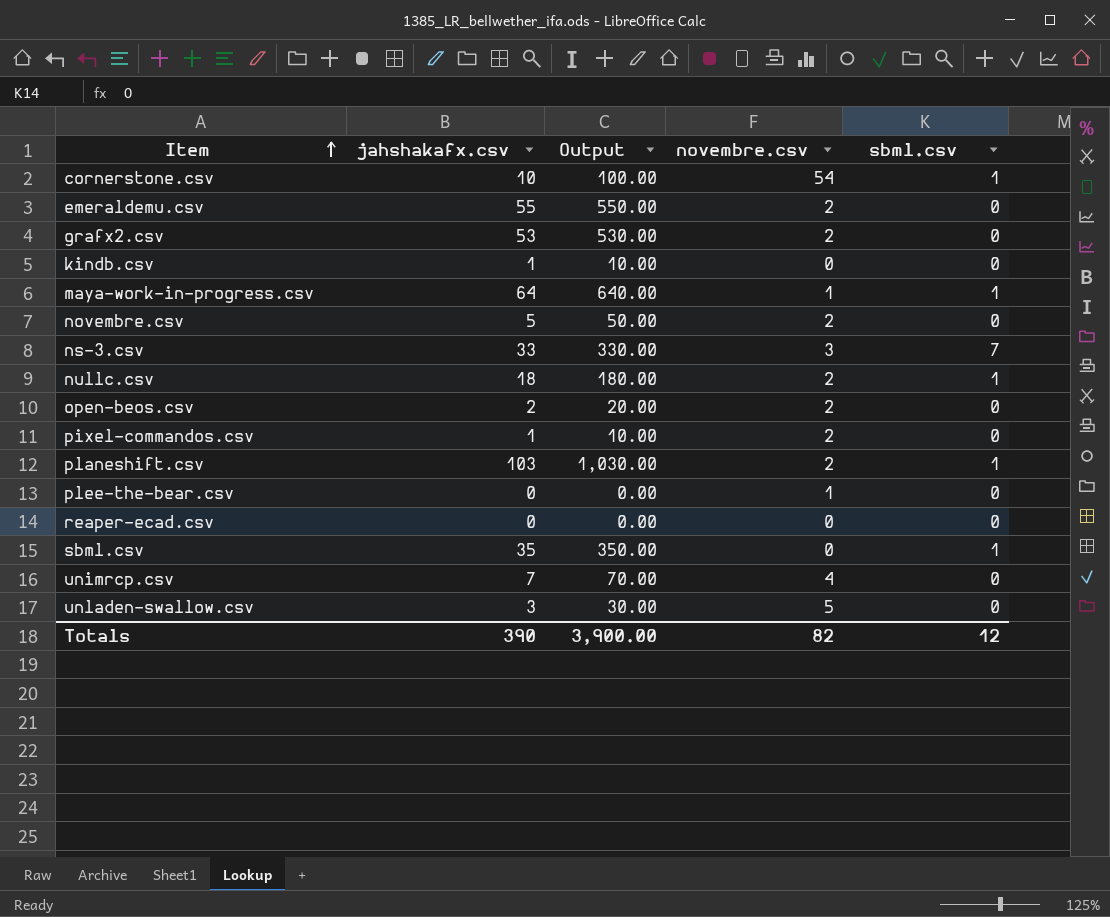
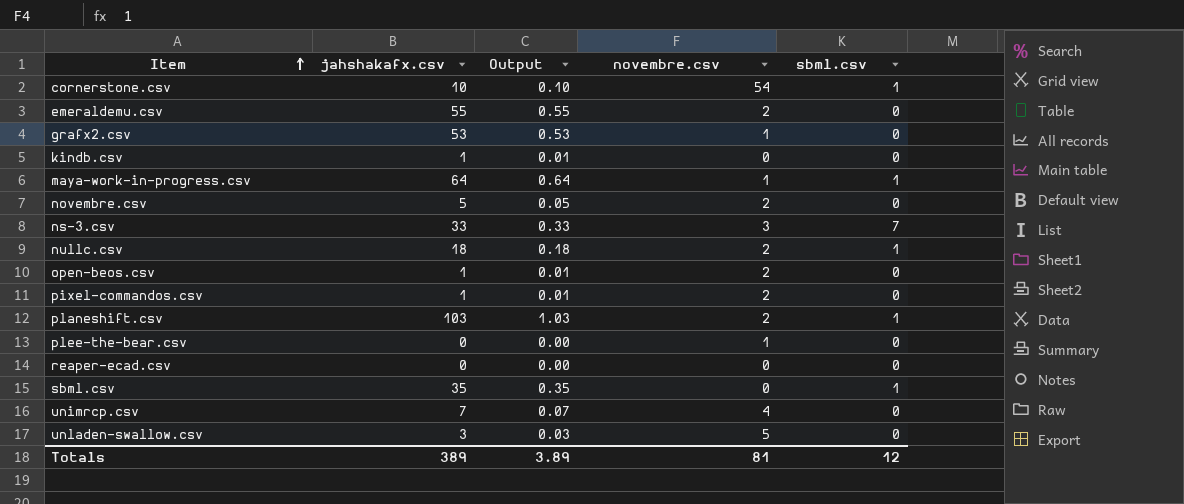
column Output | formula: [jahshakafx.csv] * 10 -> [jahshakafx.csv] * 0.01
grafx2.csv | novembre.csv: 2 -> 1
open-beos.csv | jahshakafx.csv: 2 -> 1
Totals | jahshakafx.csv: 390 -> 389
Totals | Output: 3,900.00 -> 3.89
Totals | novembre.csv: 82 -> 81

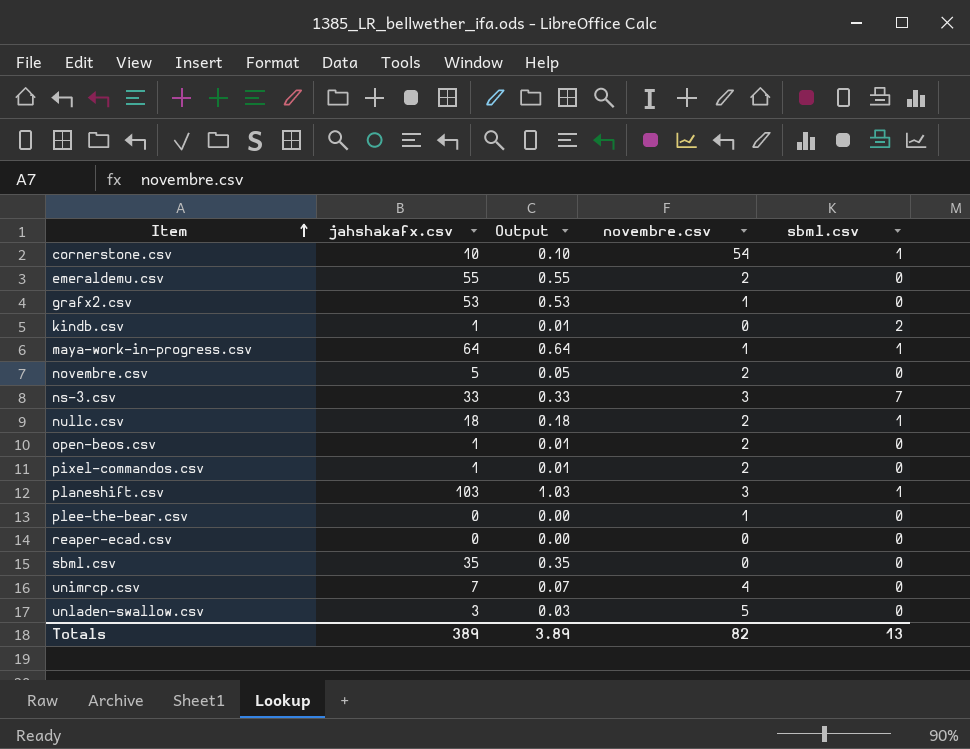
kindb.csv | sbml.csv: 0 -> 2
planeshift.csv | novembre.csv: 2 -> 3
sbml.csv | sbml.csv: 1 -> 0
Totals | novembre.csv: 81 -> 82
Totals | sbml.csv: 12 -> 13

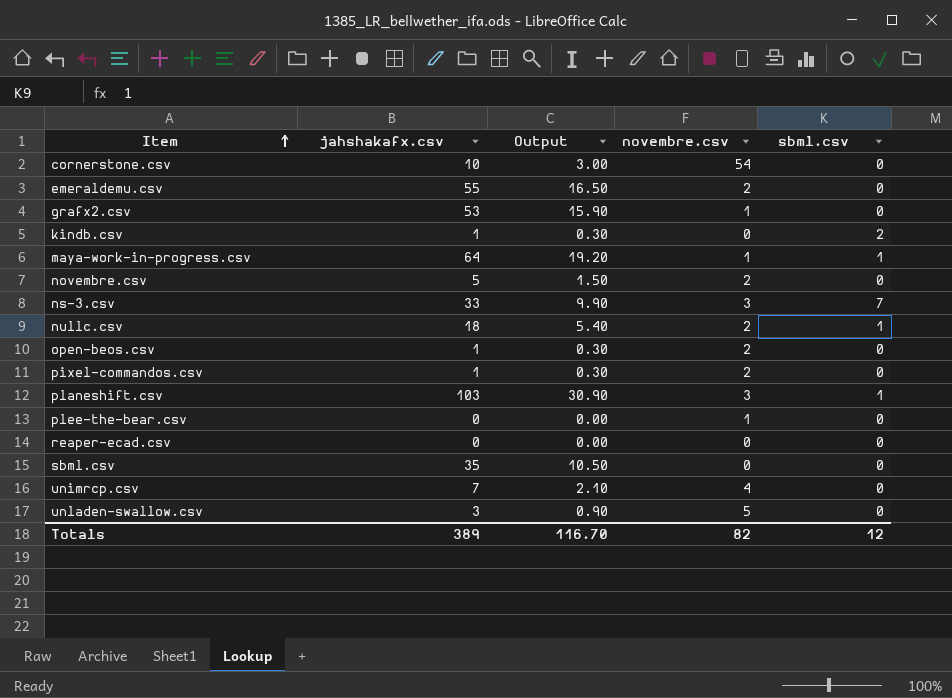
column Output | formula: [jahshakafx.csv] * 0.01 -> [jahshakafx.csv] * 0.3
cornerstone.csv | sbml.csv: 1 -> 0
Totals | Output: 3.89 -> 116.70
Totals | sbml.csv: 13 -> 12

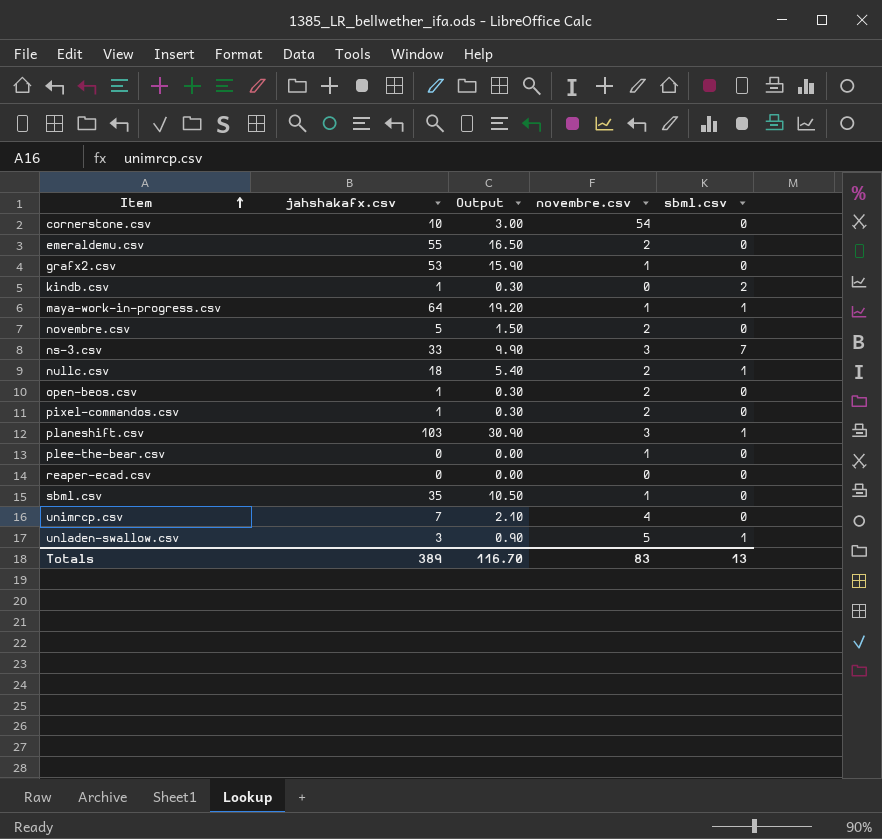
sbml.csv | novembre.csv: 0 -> 1
unladen-swallow.csv | sbml.csv: 0 -> 1
Totals | novembre.csv: 82 -> 83
Totals | sbml.csv: 12 -> 13

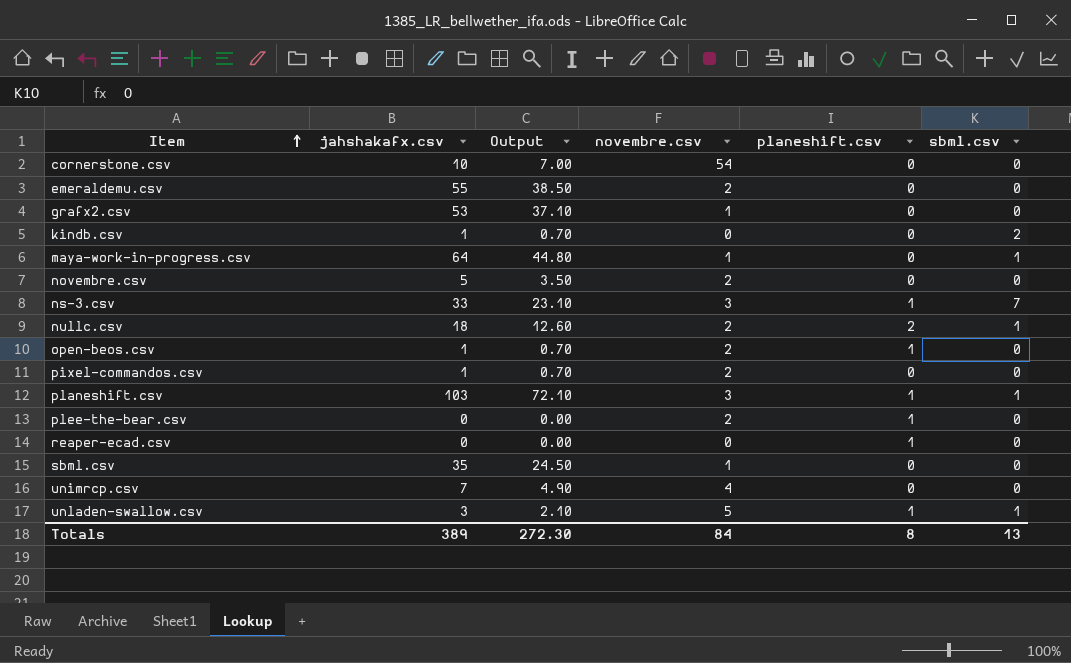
column Output | formula: [jahshakafx.csv] * 0.3 -> [jahshakafx.csv] * 0.7
column planeshift.csv | position: none -> 5
plee-the-bear.csv | novembre.csv: 1 -> 2
Totals | Output: 116.70 -> 272.30
Totals | novembre.csv: 83 -> 84

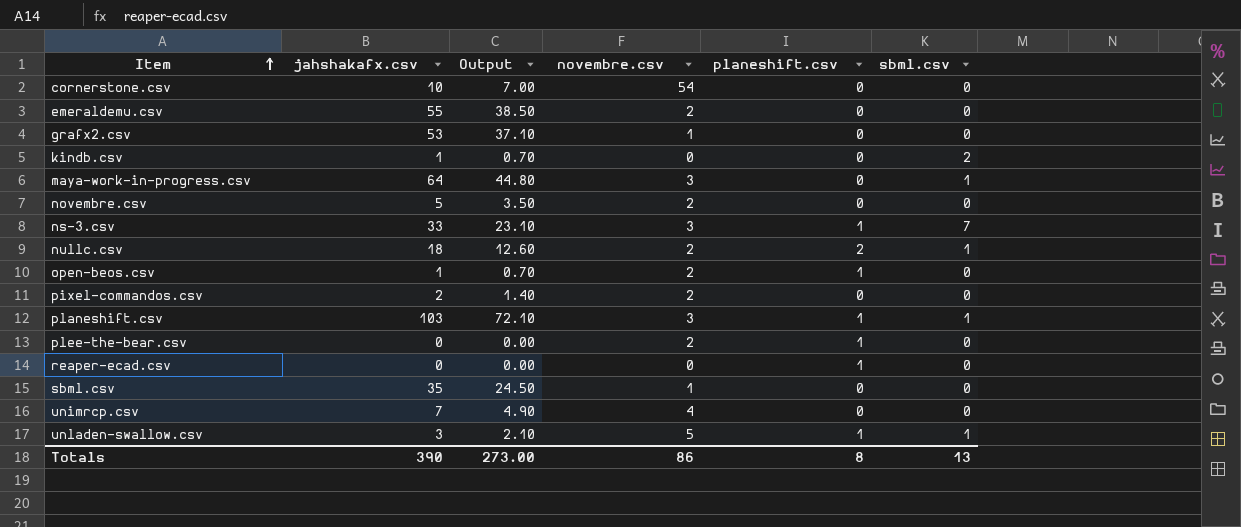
maya-work-in-progress.csv | novembre.csv: 1 -> 3
pixel-commandos.csv | jahshakafx.csv: 1 -> 2
pixel-commandos.csv | Output: 0.70 -> 1.40
Totals | jahshakafx.csv: 389 -> 390
Totals | Output: 272.30 -> 273.00
Totals | novembre.csv: 84 -> 86

